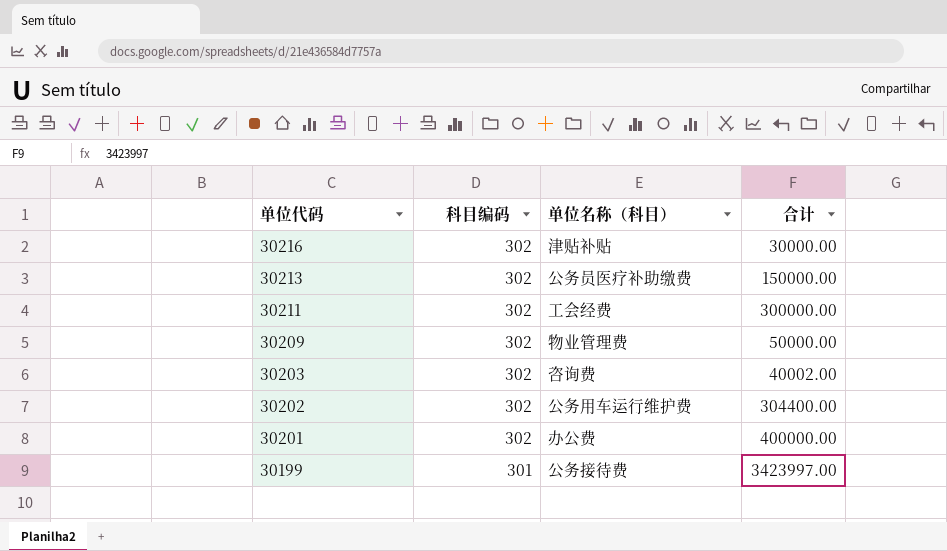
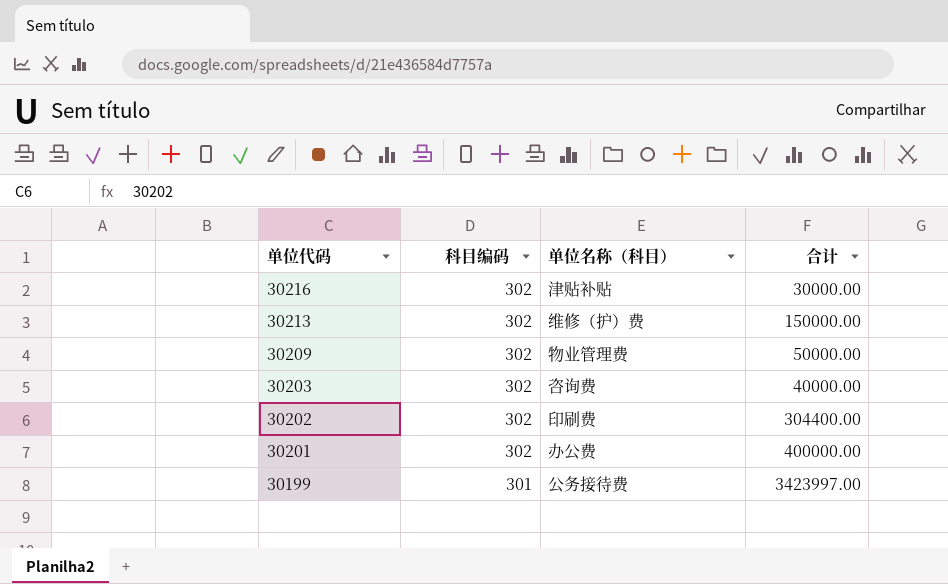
row 30211: 302 | 工会经费 | 300000.00 -> none
30213 | 单位名称（科目）: 公务员医疗补助缴费 -> 维修（护）费
30203 | 合计: 40002.00 -> 40000.00
30202 | 单位名称（科目）: 公务用车运行维护费 -> 印刷费

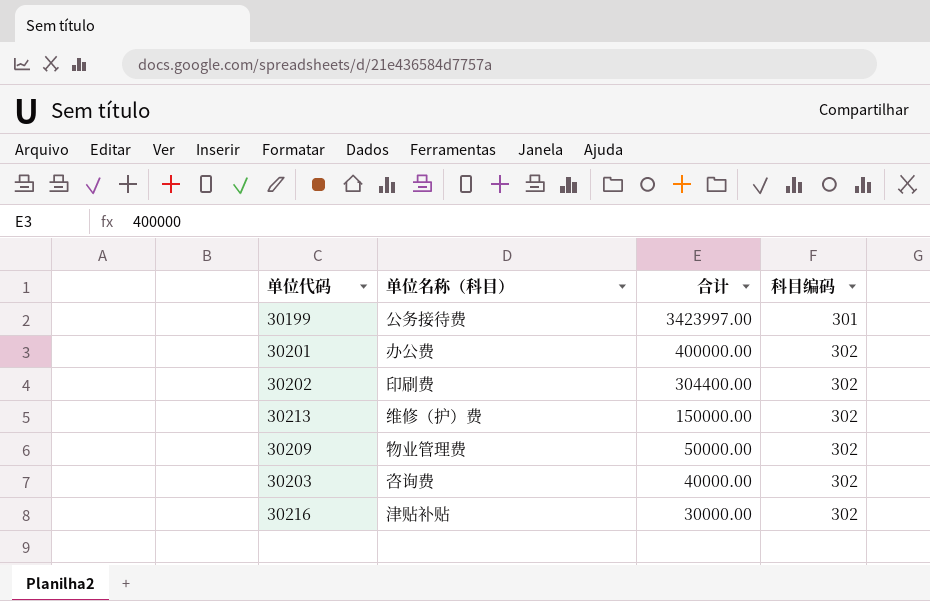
row order: 单位代码 descending -> 合计 descending
column 科目编码 | position: 2 -> 4

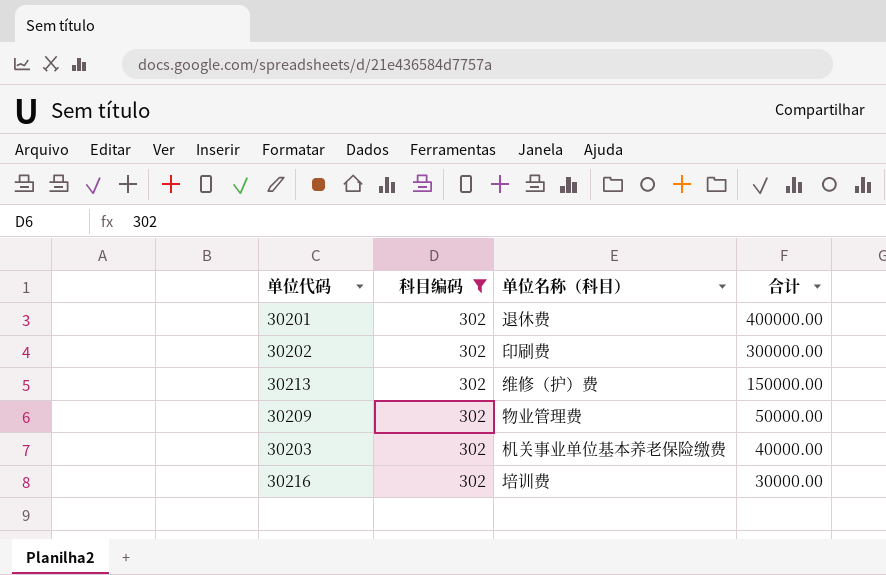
filter: none -> 科目编码 = 302
column 科目编码 | position: 4 -> 2
30201 | 单位名称（科目）: 办公费 -> 退休费
30202 | 合计: 304400.00 -> 300000.00
30203 | 单位名称（科目）: 咨询费 -> 机关事业单位基本养老保险缴费
30216 | 单位名称（科目）: 津贴补贴 -> 培训费

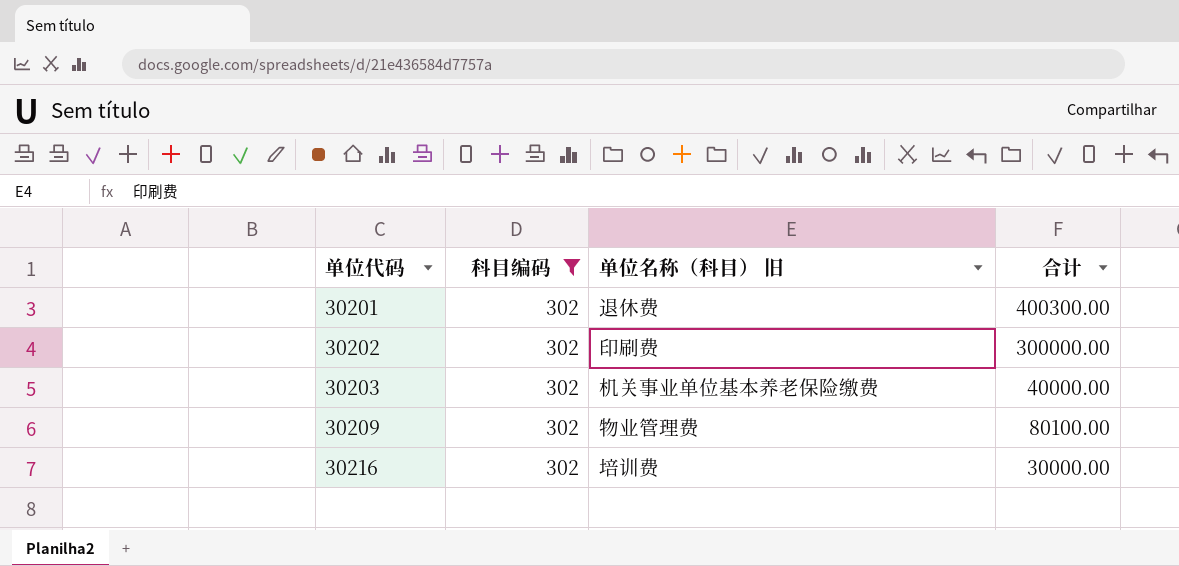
row order: 合计 descending -> 单位代码 ascending
column name: 单位名称（科目） -> 单位名称（科目） 旧
row 30213: 302 | 维修（护）费 | 150000.00 -> none
30201 | 合计: 400000.00 -> 400300.00
30209 | 合计: 50000.00 -> 80100.00

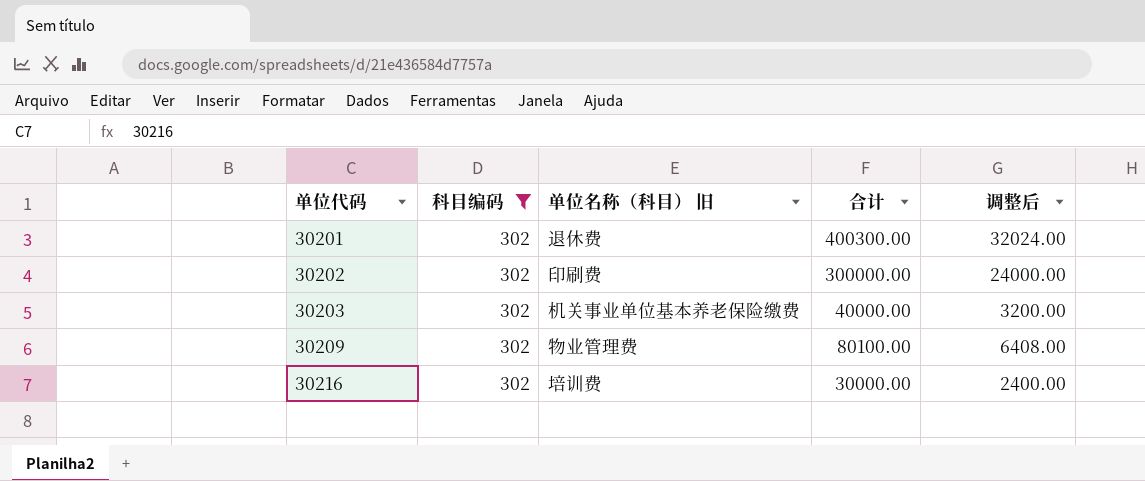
column 调整后 | formula: none -> [合计] * 0.08

